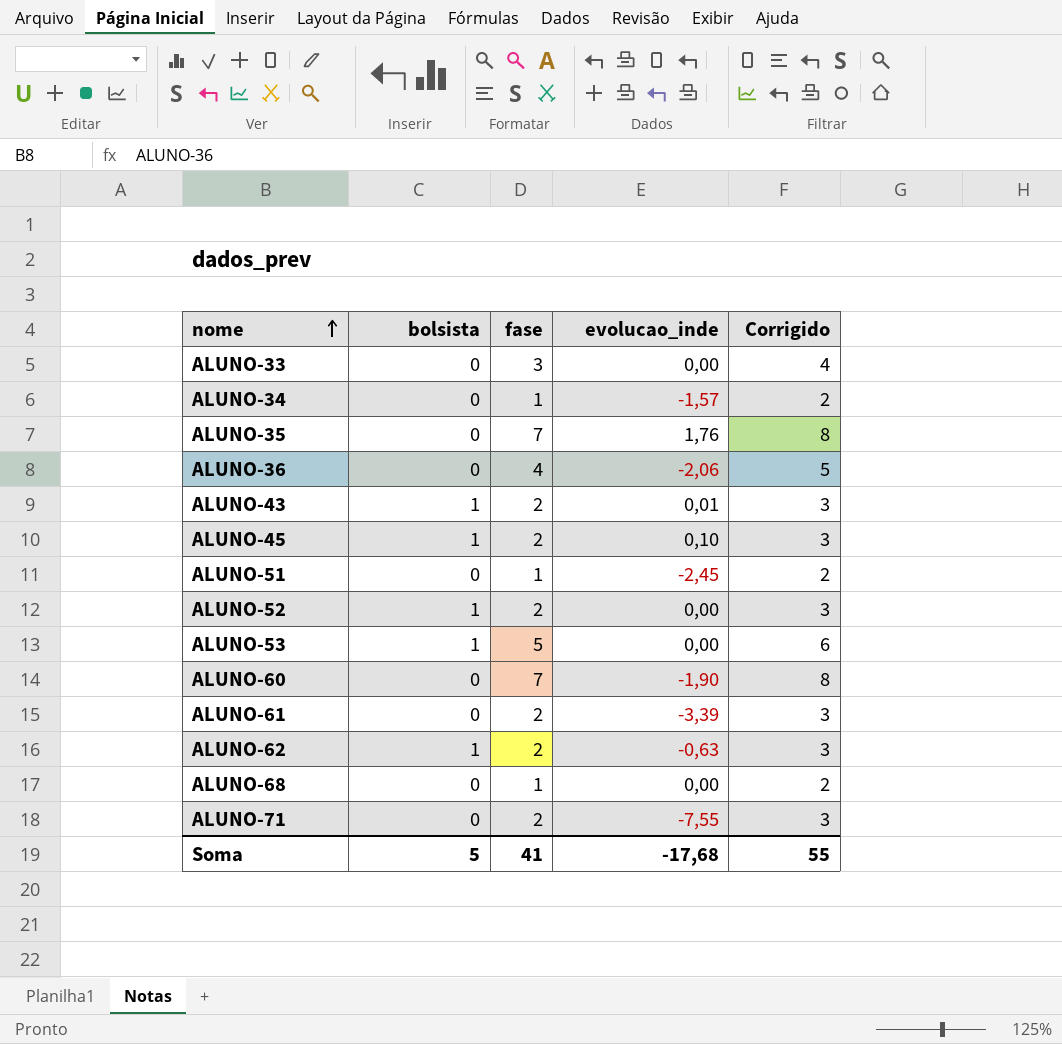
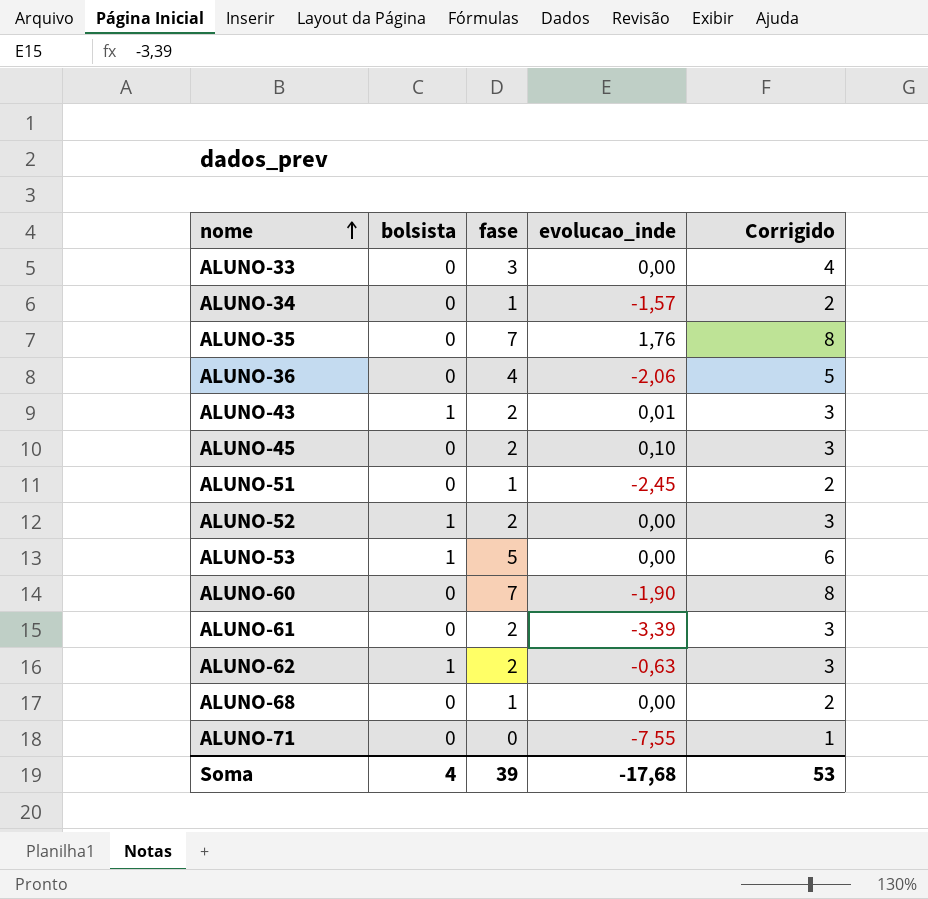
ALUNO-45 | bolsista: 1 -> 0
ALUNO-71 | fase: 2 -> 0
ALUNO-71 | Corrigido: 3 -> 1
Soma | bolsista: 5 -> 4
Soma | fase: 41 -> 39
Soma | Corrigido: 55 -> 53

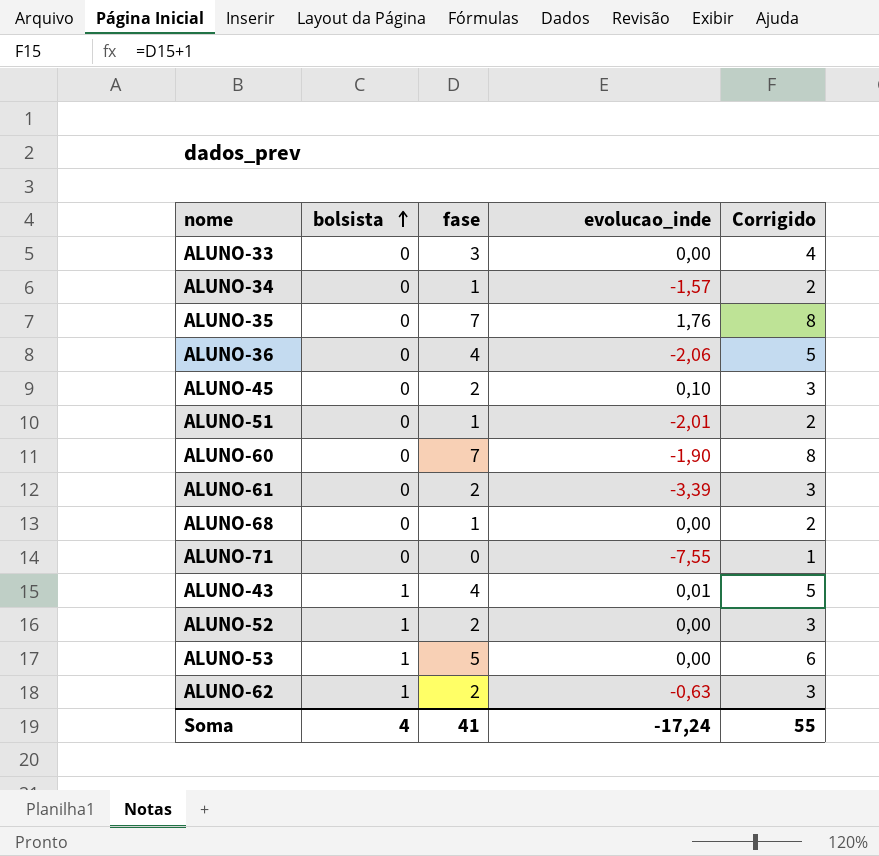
row order: nome ascending -> bolsista ascending
ALUNO-51 | evolucao_inde: -2,45 -> -2,01
ALUNO-43 | fase: 2 -> 4
ALUNO-43 | Corrigido: 3 -> 5
Soma | fase: 39 -> 41
Soma | evolucao_inde: -17,68 -> -17,24
Soma | Corrigido: 53 -> 55

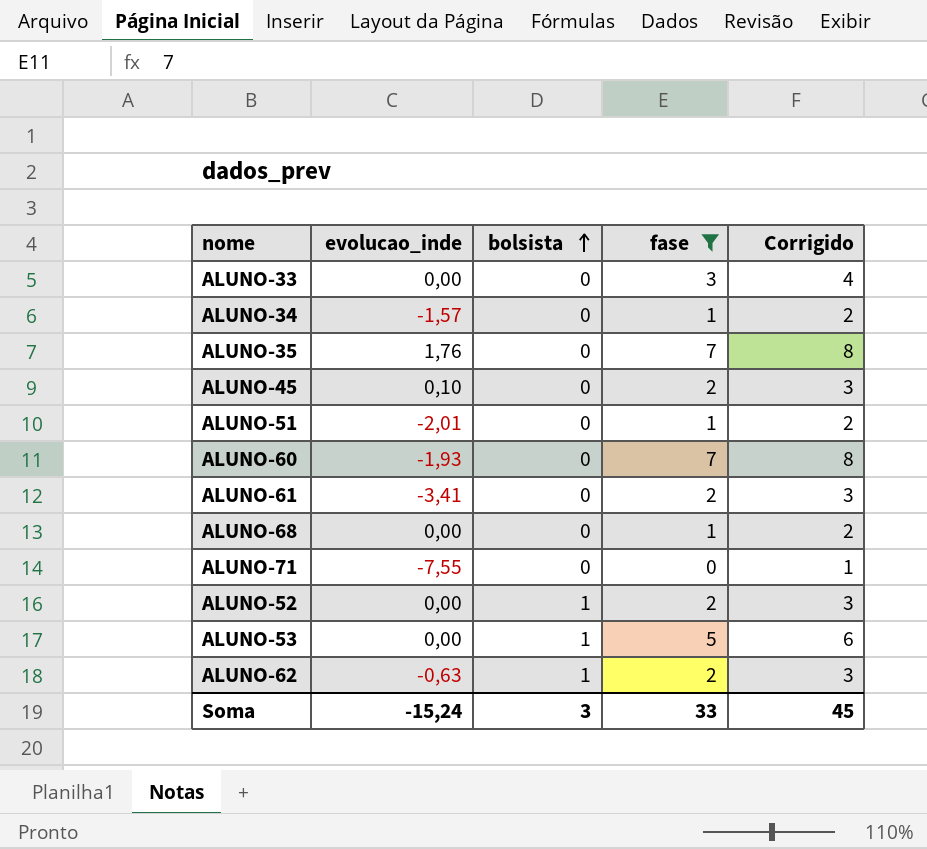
filter: none -> fase != 4
column evolucao_inde | position: 4 -> 2
ALUNO-60 | evolucao_inde: -1,90 -> -1,93
ALUNO-61 | evolucao_inde: -3,39 -> -3,41
Soma | evolucao_inde: -17,24 -> -15,24
Soma | bolsista: 4 -> 3
Soma | fase: 41 -> 33
Soma | Corrigido: 55 -> 45

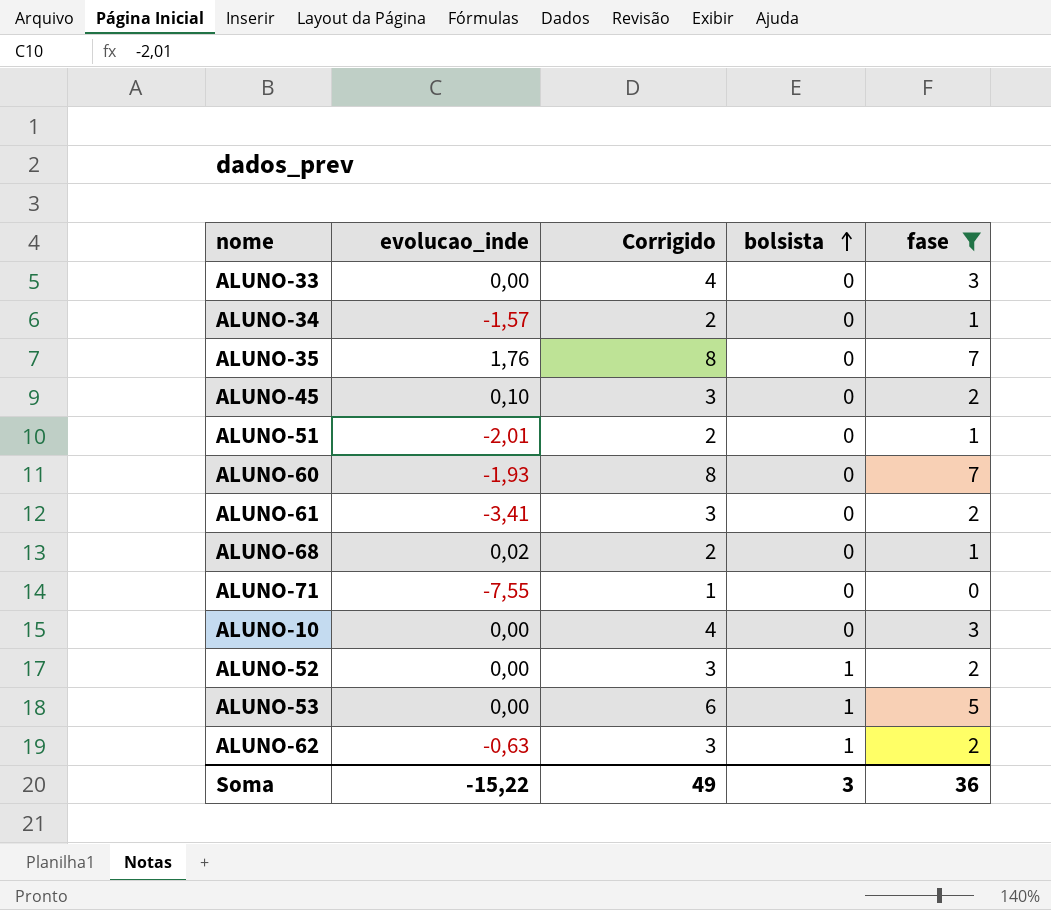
column Corrigido | position: 5 -> 3
ALUNO-68 | evolucao_inde: 0,00 -> 0,02
row ALUNO-10: none -> 0,00 | 4 | 0 | 3
Soma | evolucao_inde: -15,24 -> -15,22
Soma | Corrigido: 45 -> 49
Soma | fase: 33 -> 36

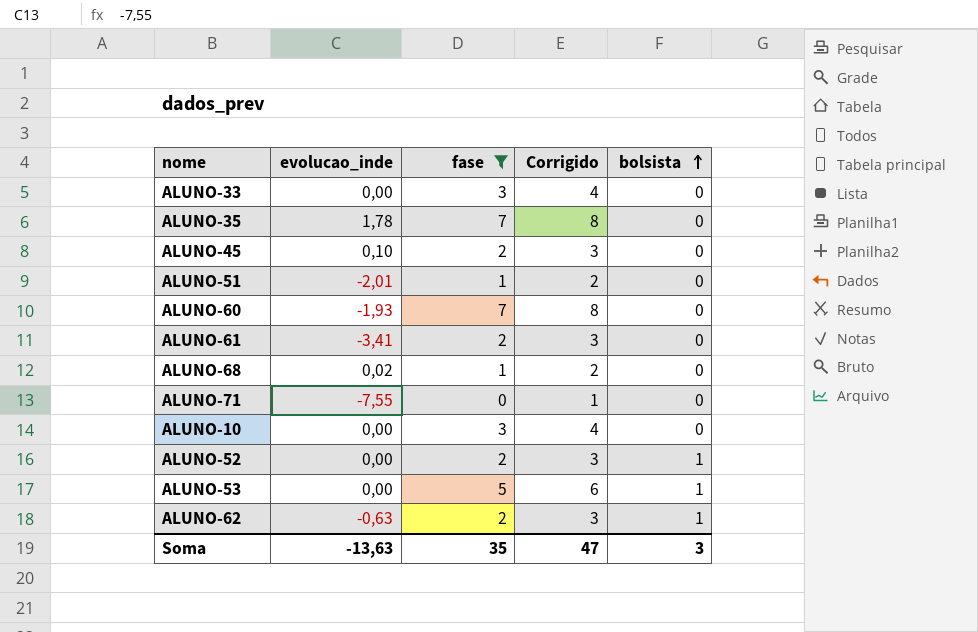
column fase | position: 5 -> 3
row ALUNO-34: -1,57 | 2 | 0 | 1 -> none
ALUNO-35 | evolucao_inde: 1,76 -> 1,78
Soma | evolucao_inde: -15,22 -> -13,63
Soma | fase: 36 -> 35
Soma | Corrigido: 49 -> 47

